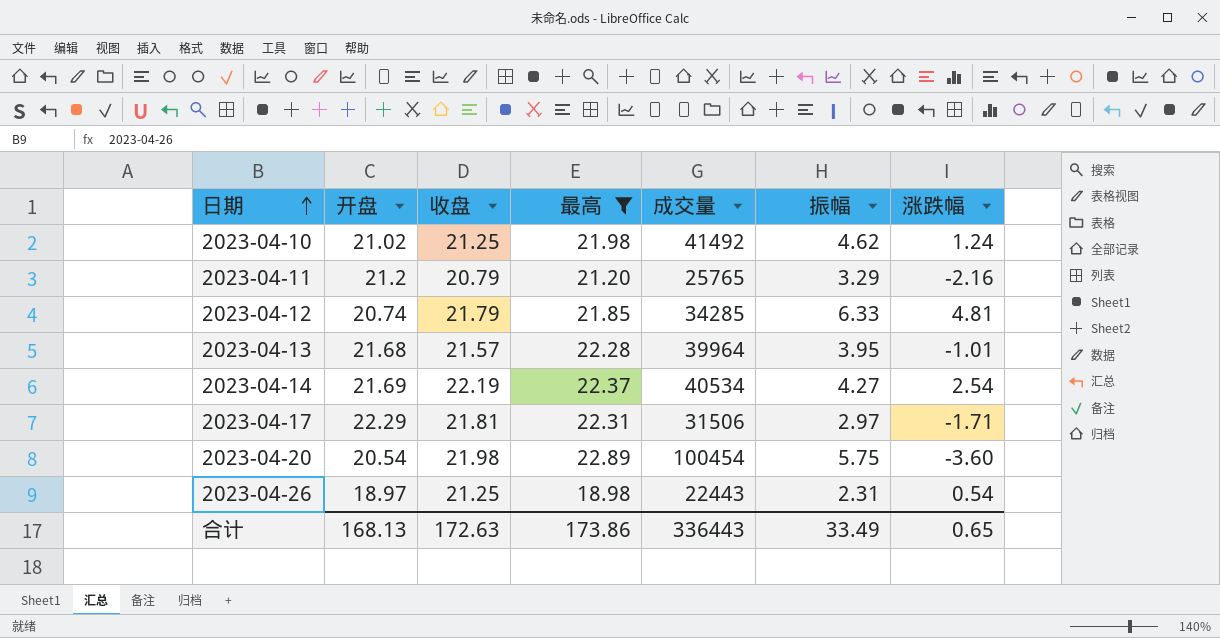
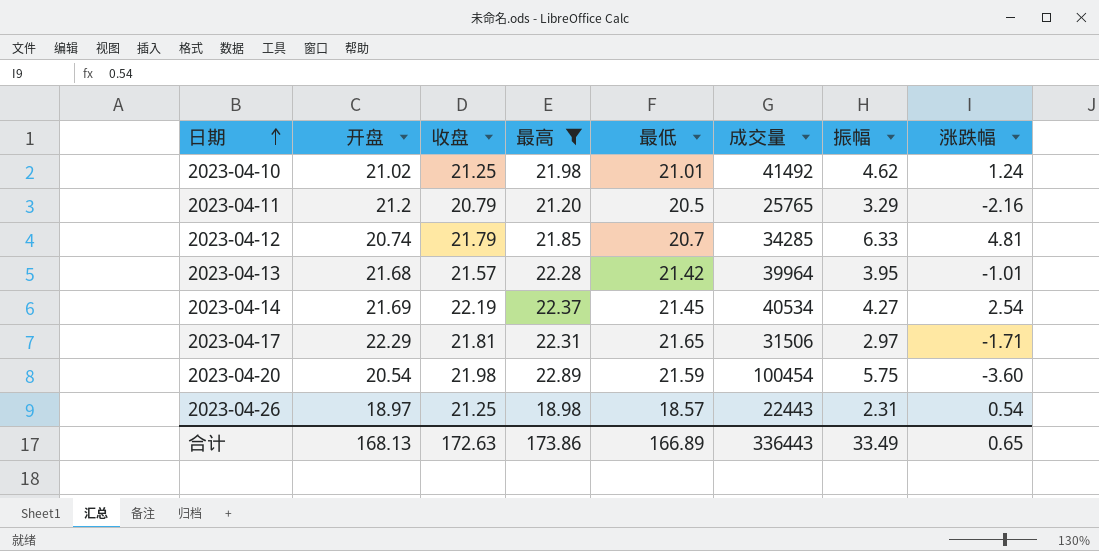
column 最低 | position: none -> 5

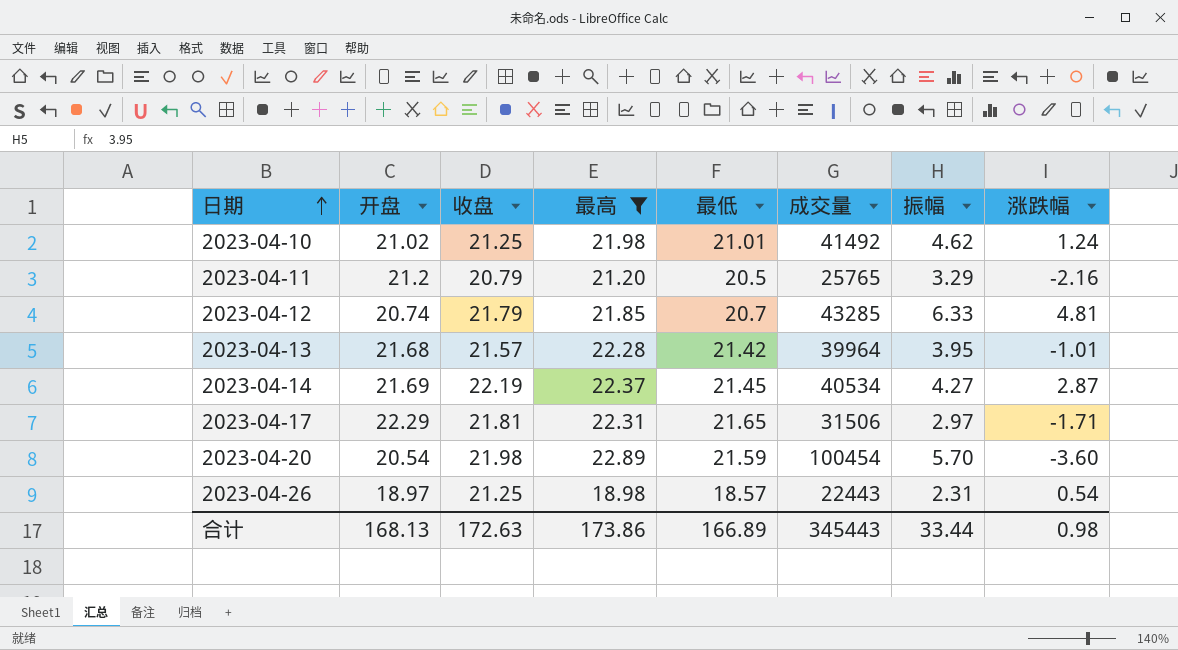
2023-04-12 | 成交量: 34285 -> 43285
2023-04-14 | 涨跌幅: 2.54 -> 2.87
2023-04-20 | 振幅: 5.75 -> 5.70
合计 | 成交量: 336443 -> 345443
合计 | 振幅: 33.49 -> 33.44
合计 | 涨跌幅: 0.65 -> 0.98

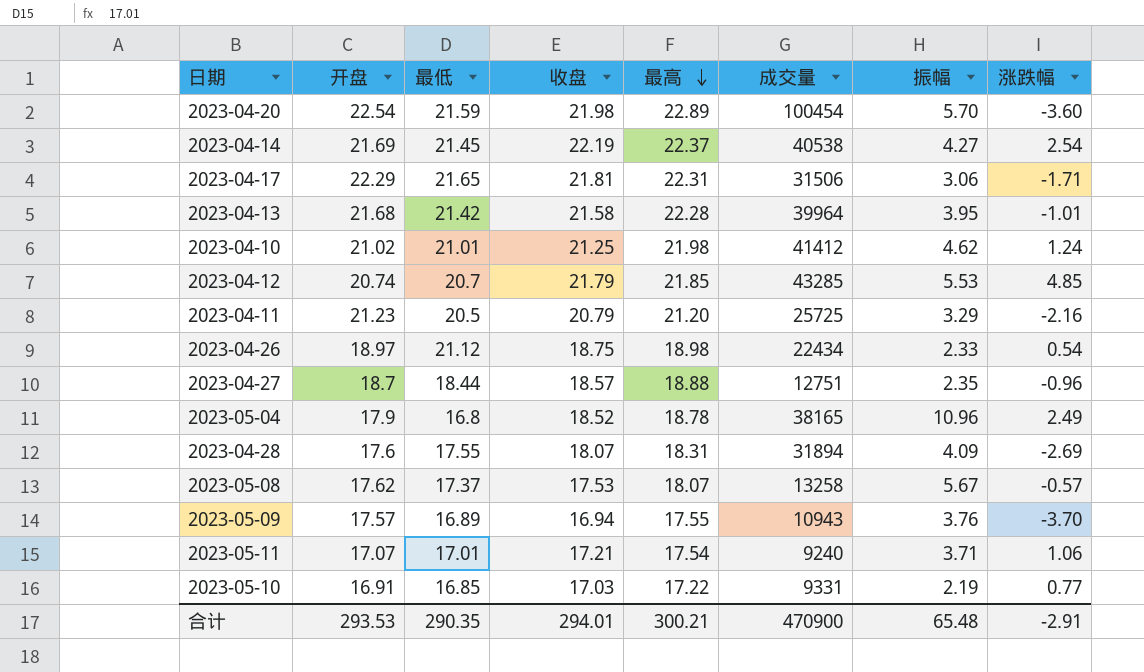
filter: 最高 >= 18.98 -> none
row order: 日期 ascending -> 最高 descending
column 最低 | position: 5 -> 3
2023-04-20 | 开盘: 20.54 -> 22.54
2023-04-14 | 成交量: 40534 -> 40538
2023-04-14 | 涨跌幅: 2.87 -> 2.54
2023-04-17 | 振幅: 2.97 -> 3.06
2023-04-13 | 收盘: 21.57 -> 21.58
2023-04-10 | 成交量: 41492 -> 41412
2023-04-12 | 振幅: 6.33 -> 5.53
2023-04-12 | 涨跌幅: 4.81 -> 4.85
2023-04-11 | 开盘: 21.2 -> 21.23
2023-04-11 | 成交量: 25765 -> 25725
2023-04-26 | 最低: 18.57 -> 21.12
2023-04-26 | 收盘: 21.25 -> 18.75
2023-04-26 | 成交量: 22443 -> 22434
2023-04-26 | 振幅: 2.31 -> 2.33
合计 | 开盘: 168.13 -> 293.53
合计 | 最低: 166.89 -> 290.35
合计 | 收盘: 172.63 -> 294.01
合计 | 最高: 173.86 -> 300.21
合计 | 成交量: 345443 -> 470900
合计 | 振幅: 33.44 -> 65.48
合计 | 涨跌幅: 0.98 -> -2.91

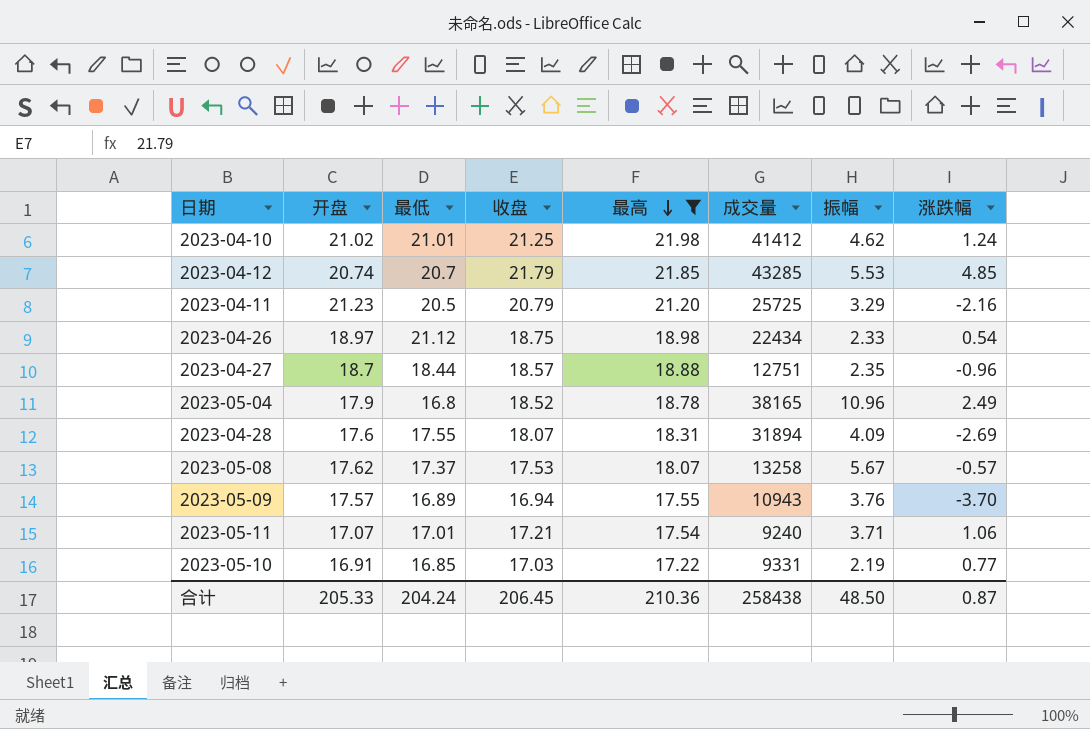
filter: none -> 最高 <= 21.98
合计 | 开盘: 293.53 -> 205.33
合计 | 最低: 290.35 -> 204.24
合计 | 收盘: 294.01 -> 206.45
合计 | 最高: 300.21 -> 210.36
合计 | 成交量: 470900 -> 258438
合计 | 振幅: 65.48 -> 48.50
合计 | 涨跌幅: -2.91 -> 0.87

